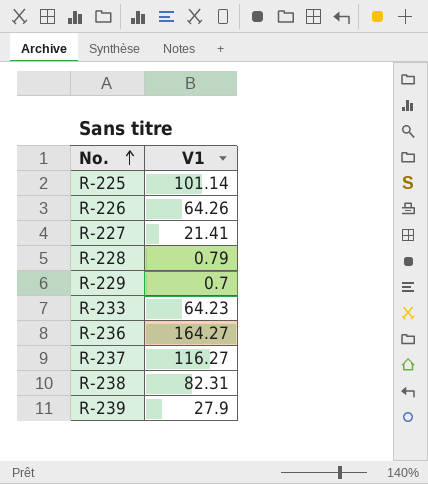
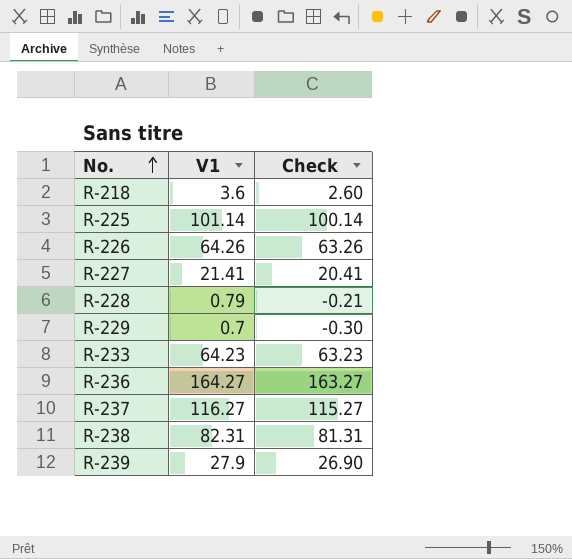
column Check | formula: none -> [V1] - 1
row R-218: none -> 3.6 | 2.60

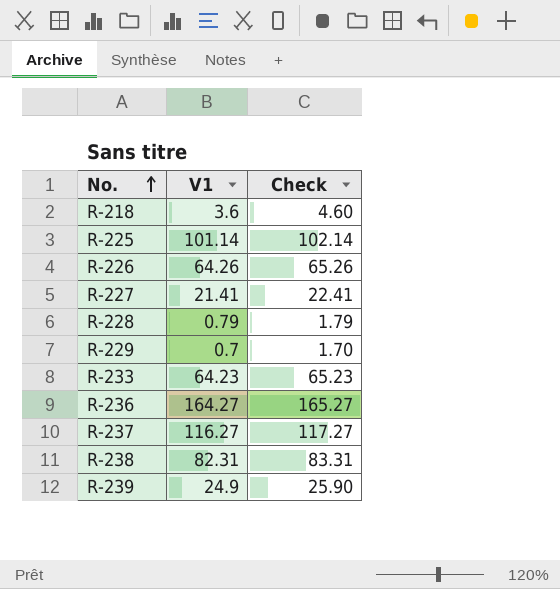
column Check | formula: [V1] - 1 -> [V1] + 1
R-239 | V1: 27.9 -> 24.9

